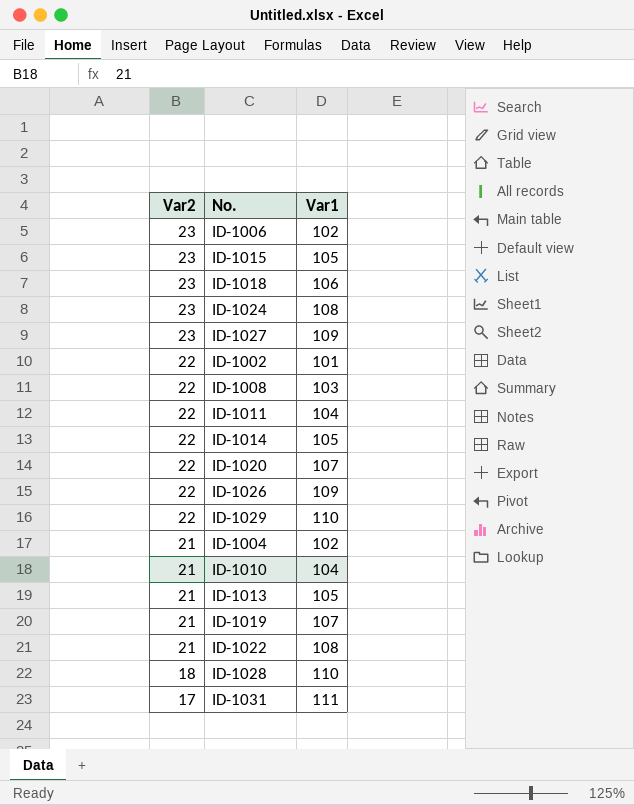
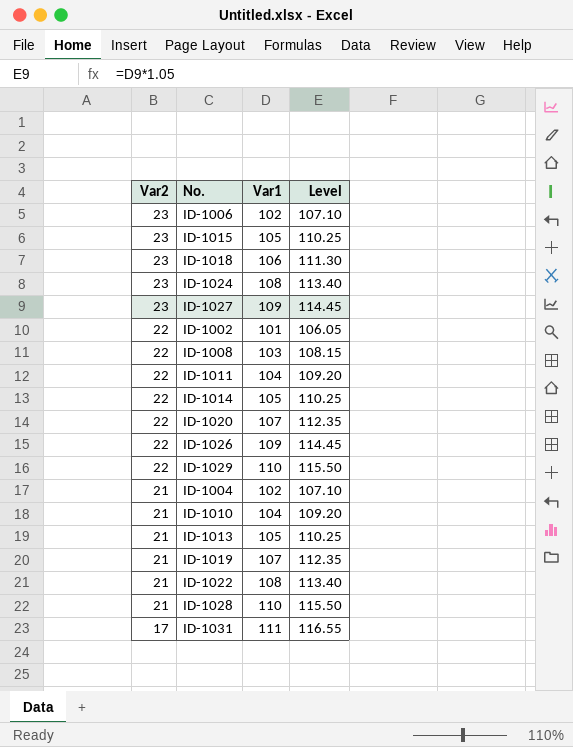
column Level | formula: none -> [Var1] * 1.05
ID-1028 | Var2: 18 -> 21

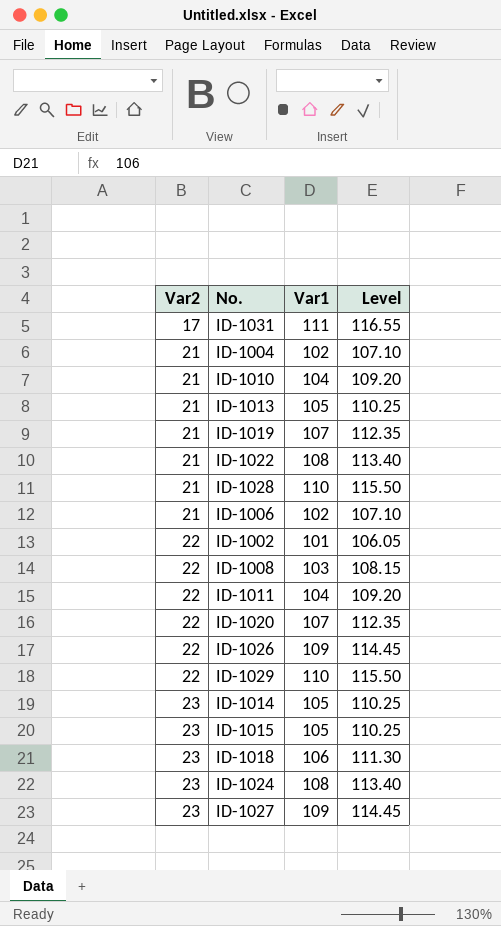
row order: Var2 descending -> Var2 ascending
ID-1006 | Var2: 23 -> 21
ID-1014 | Var2: 22 -> 23

